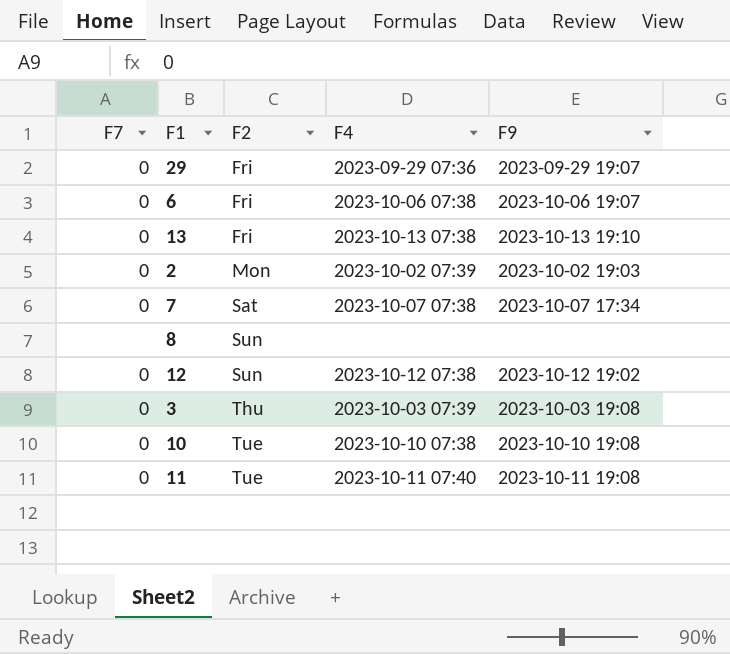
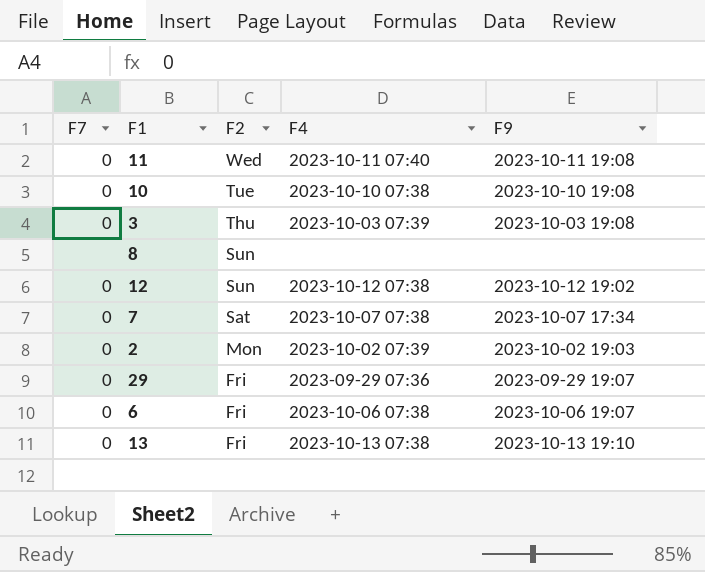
row order: F2 ascending -> F2 descending
11 | F2: Tue -> Wed

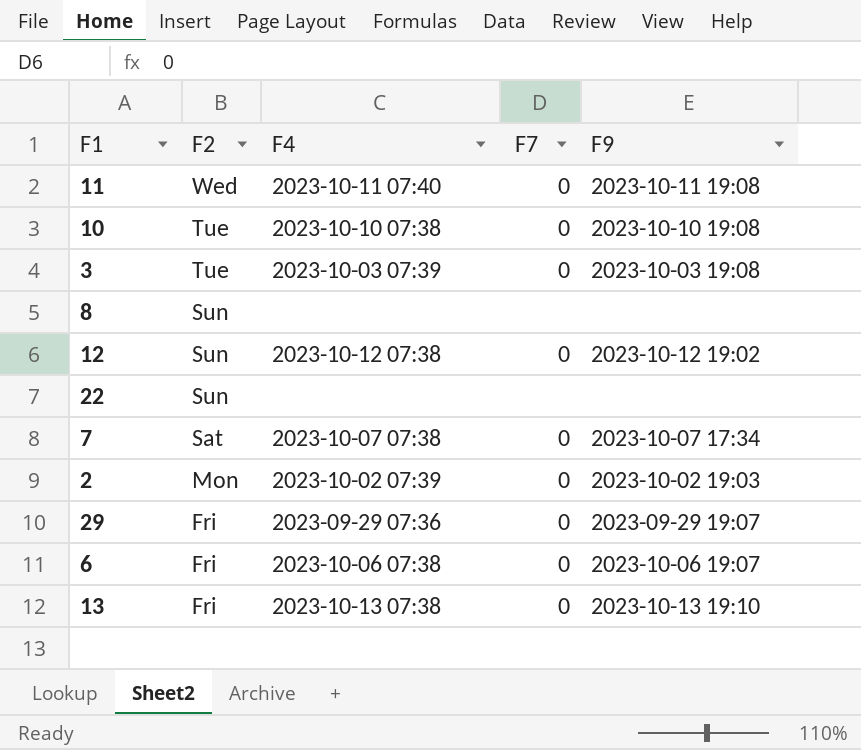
column F7 | position: 1 -> 4
3 | F2: Thu -> Tue
row 22: none -> Sun | none | none | none

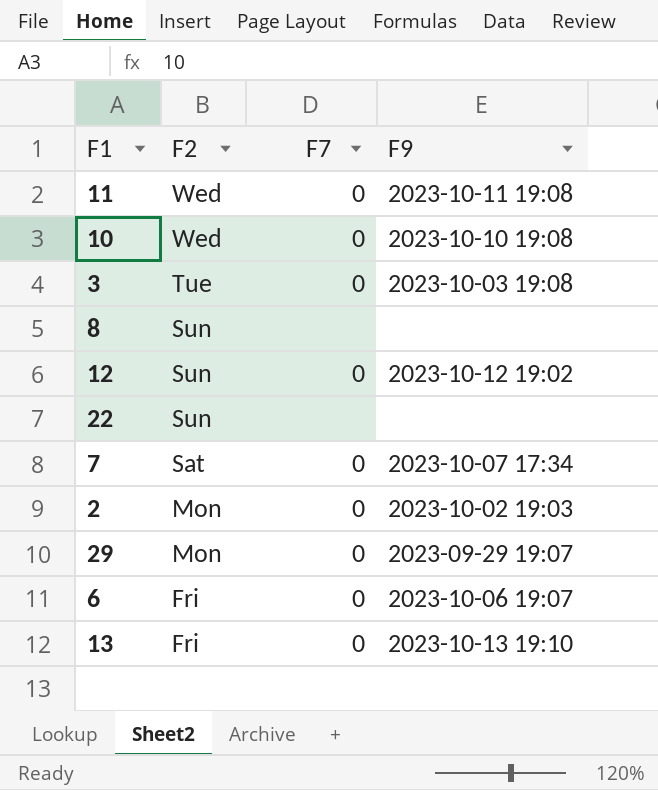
column F4 | position: 3 -> none
10 | F2: Tue -> Wed
29 | F2: Fri -> Mon

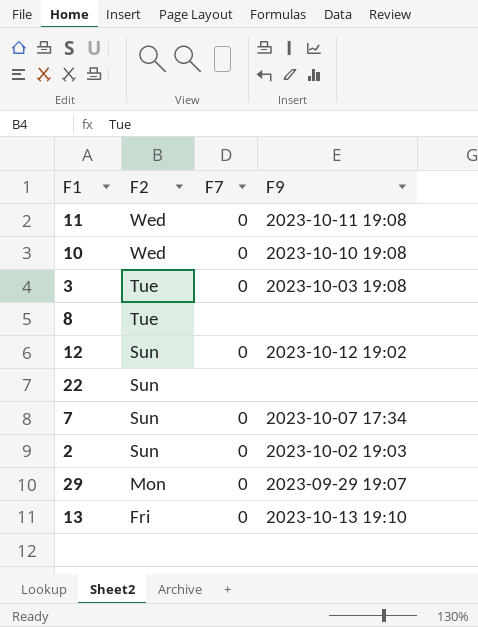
row 6: Fri | 0 | 2023-10-06 19:07 -> none
8 | F2: Sun -> Tue
7 | F2: Sat -> Sun
2 | F2: Mon -> Sun

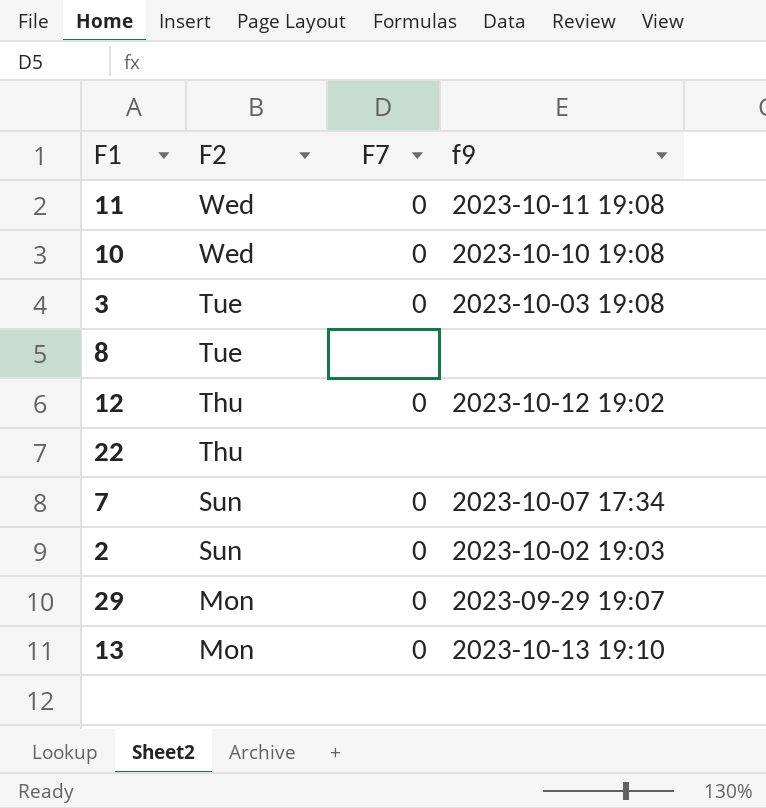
column name: F9 -> f9
12 | F2: Sun -> Thu
22 | F2: Sun -> Thu
13 | F2: Fri -> Mon

